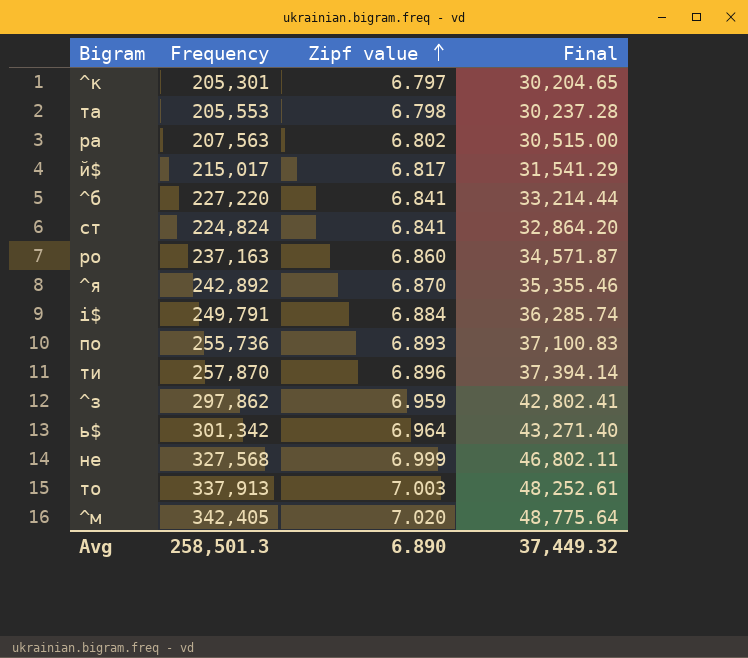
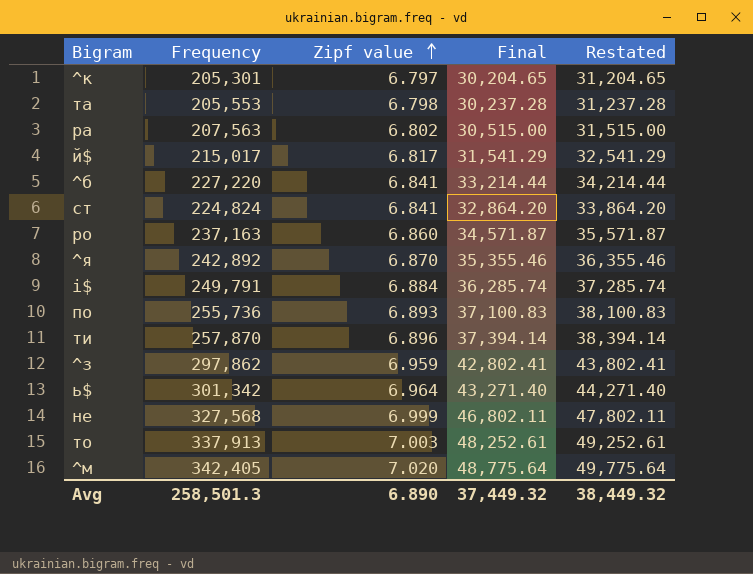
column Restated | formula: none -> [Final] + 1000

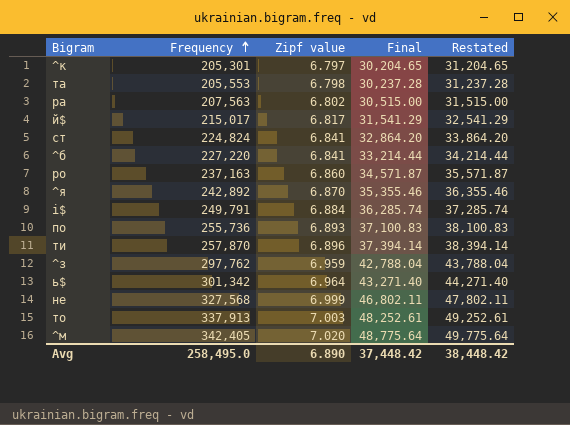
row order: Zipf value ascending -> Frequency ascending
^з | Frequency: 297,862 -> 297,762
^з | Final: 42,802.41 -> 42,788.04
^з | Restated: 43,802.41 -> 43,788.04
Avg | Frequency: 258,501.3 -> 258,495.0
Avg | Final: 37,449.32 -> 37,448.42
Avg | Restated: 38,449.32 -> 38,448.42

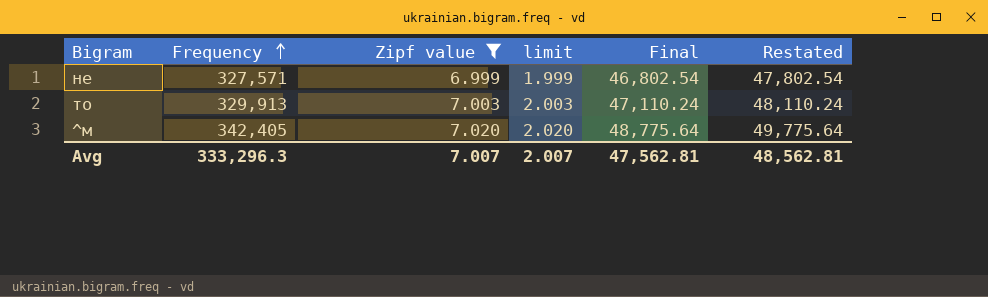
filter: none -> Zipf value >= 6.999
column limit | formula: none -> [Zipf value] - 5
не | Frequency: 327,568 -> 327,571
не | Final: 46,802.11 -> 46,802.54
не | Restated: 47,802.11 -> 47,802.54
то | Frequency: 337,913 -> 329,913
то | Final: 48,252.61 -> 47,110.24
то | Restated: 49,252.61 -> 48,110.24
Avg | Frequency: 258,495.0 -> 333,296.3
Avg | Zipf value: 6.890 -> 7.007
Avg | Final: 37,448.42 -> 47,562.81
Avg | Restated: 38,448.42 -> 48,562.81

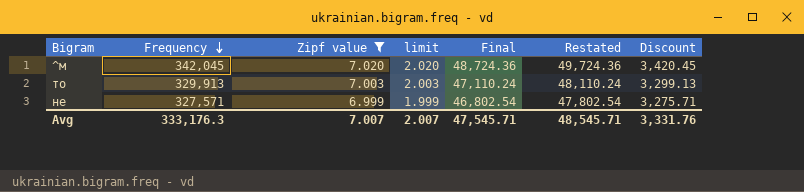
row order: Frequency ascending -> Frequency descending
column Discount | formula: none -> [Frequency] * 0.01
^м | Frequency: 342,405 -> 342,045
^м | Final: 48,775.64 -> 48,724.36
^м | Restated: 49,775.64 -> 49,724.36
Avg | Frequency: 333,296.3 -> 333,176.3
Avg | Final: 47,562.81 -> 47,545.71
Avg | Restated: 48,562.81 -> 48,545.71

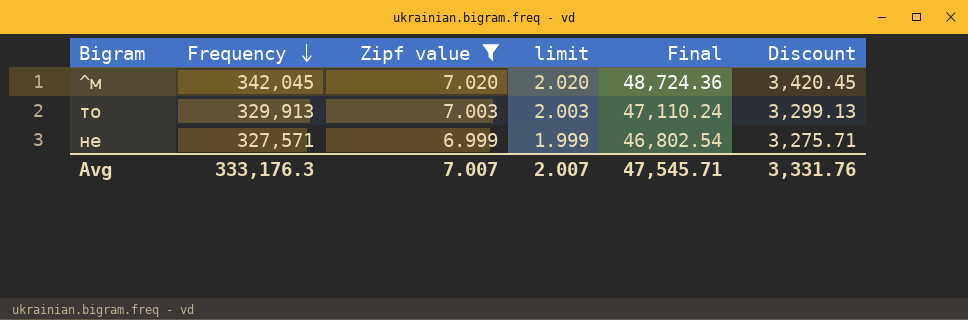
column Restated | formula: [Final] + 1000 -> none

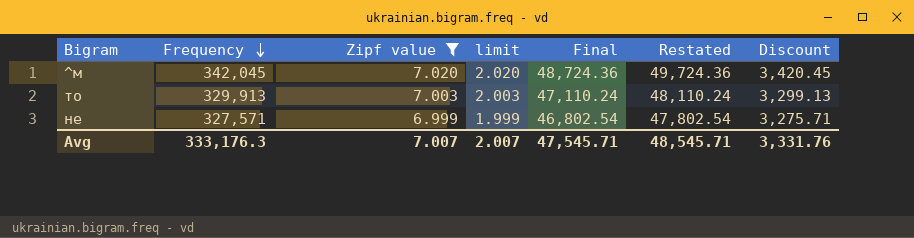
column Restated | formula: none -> [Final] + 1000

